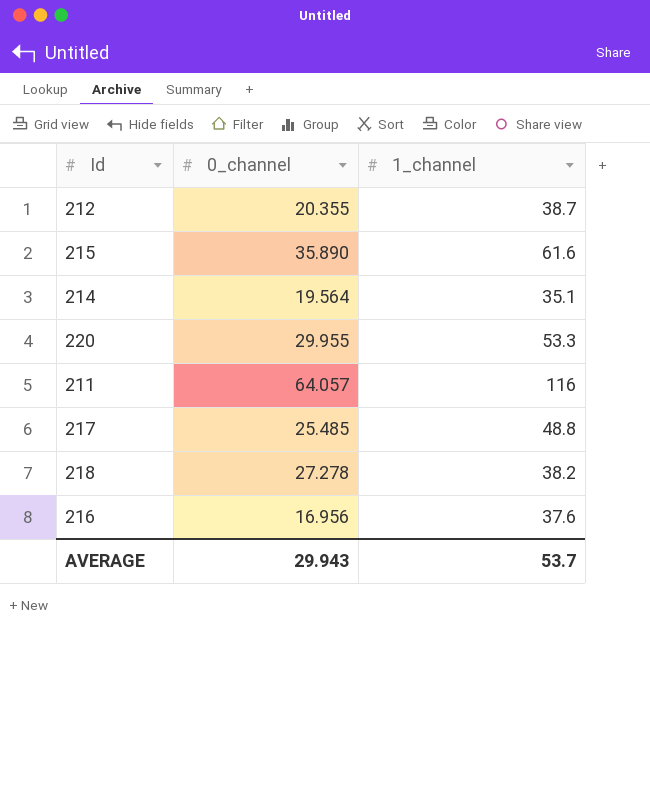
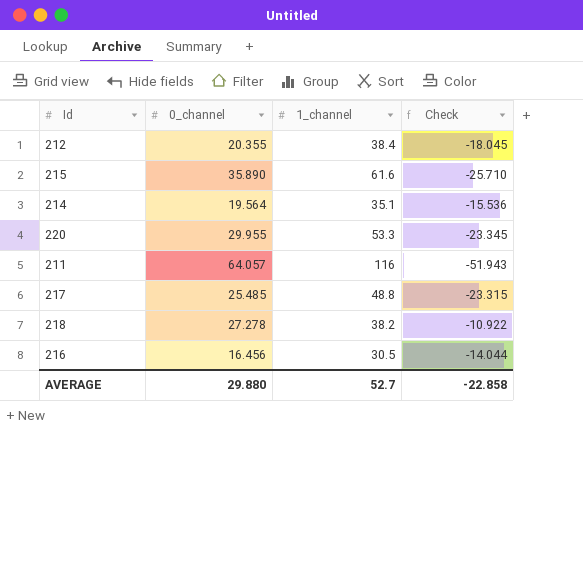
column Check | formula: none -> [0_channel] - [1_channel]
212 | 1_channel: 38.7 -> 38.4
216 | 0_channel: 16.956 -> 16.456
216 | 1_channel: 37.6 -> 30.5
AVERAGE | 0_channel: 29.943 -> 29.880
AVERAGE | 1_channel: 53.7 -> 52.7

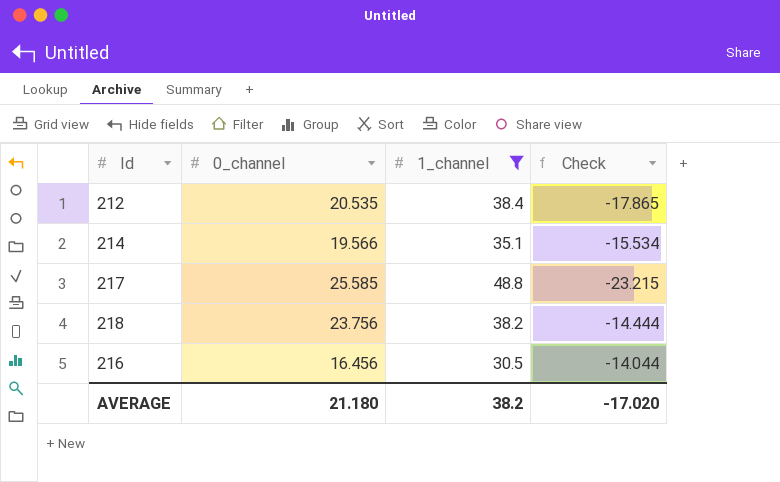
filter: none -> 1_channel <= 48.8
212 | 0_channel: 20.355 -> 20.535
212 | Check: -18.045 -> -17.865
214 | 0_channel: 19.564 -> 19.566
214 | Check: -15.536 -> -15.534
217 | 0_channel: 25.485 -> 25.585
217 | Check: -23.315 -> -23.215
218 | 0_channel: 27.278 -> 23.756
218 | Check: -10.922 -> -14.444
AVERAGE | 0_channel: 29.880 -> 21.180
AVERAGE | 1_channel: 52.7 -> 38.2
AVERAGE | Check: -22.858 -> -17.020

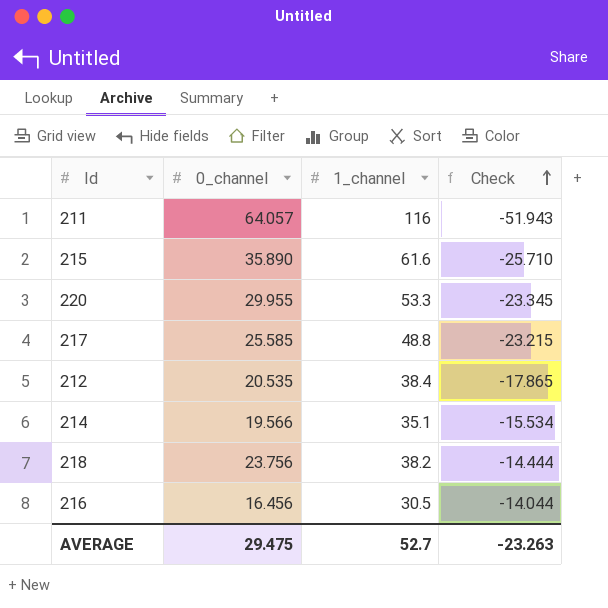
filter: 1_channel <= 48.8 -> none
row order: none -> Check ascending
AVERAGE | 0_channel: 21.180 -> 29.475
AVERAGE | 1_channel: 38.2 -> 52.7
AVERAGE | Check: -17.020 -> -23.263

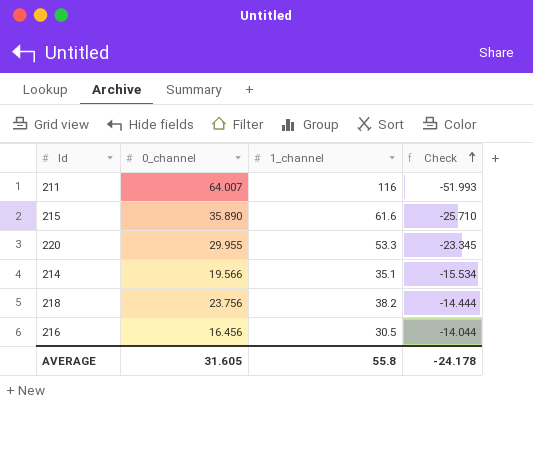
row 217: 25.585 | 48.8 | -23.215 -> none
row 212: 20.535 | 38.4 | -17.865 -> none
211 | 0_channel: 64.057 -> 64.007
211 | Check: -51.943 -> -51.993
AVERAGE | 0_channel: 29.475 -> 31.605
AVERAGE | 1_channel: 52.7 -> 55.8
AVERAGE | Check: -23.263 -> -24.178

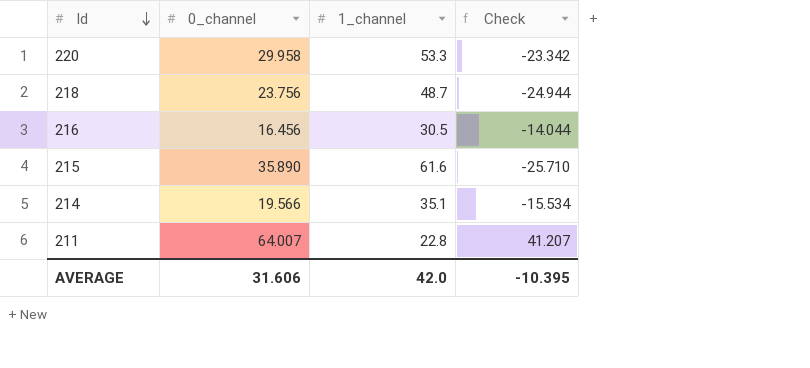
row order: Check ascending -> Id descending
220 | 0_channel: 29.955 -> 29.958
220 | Check: -23.345 -> -23.342
218 | 1_channel: 38.2 -> 48.7
218 | Check: -14.444 -> -24.944
211 | 1_channel: 116 -> 22.8
211 | Check: -51.993 -> 41.207
AVERAGE | 0_channel: 31.605 -> 31.606
AVERAGE | 1_channel: 55.8 -> 42.0
AVERAGE | Check: -24.178 -> -10.395

